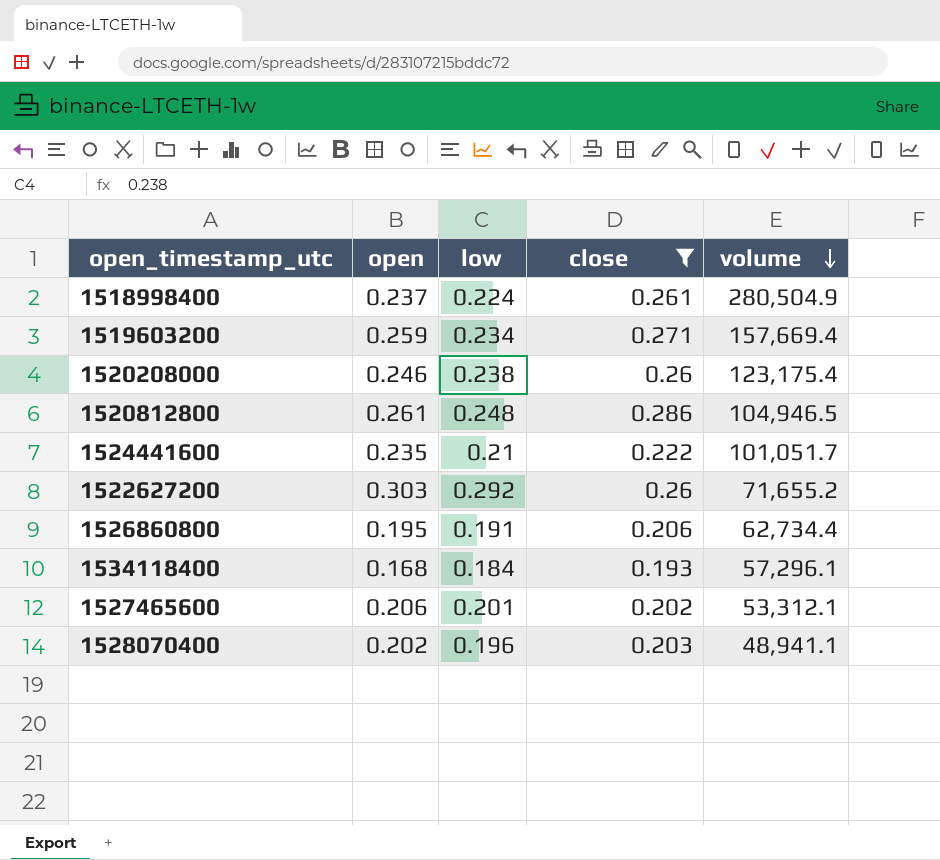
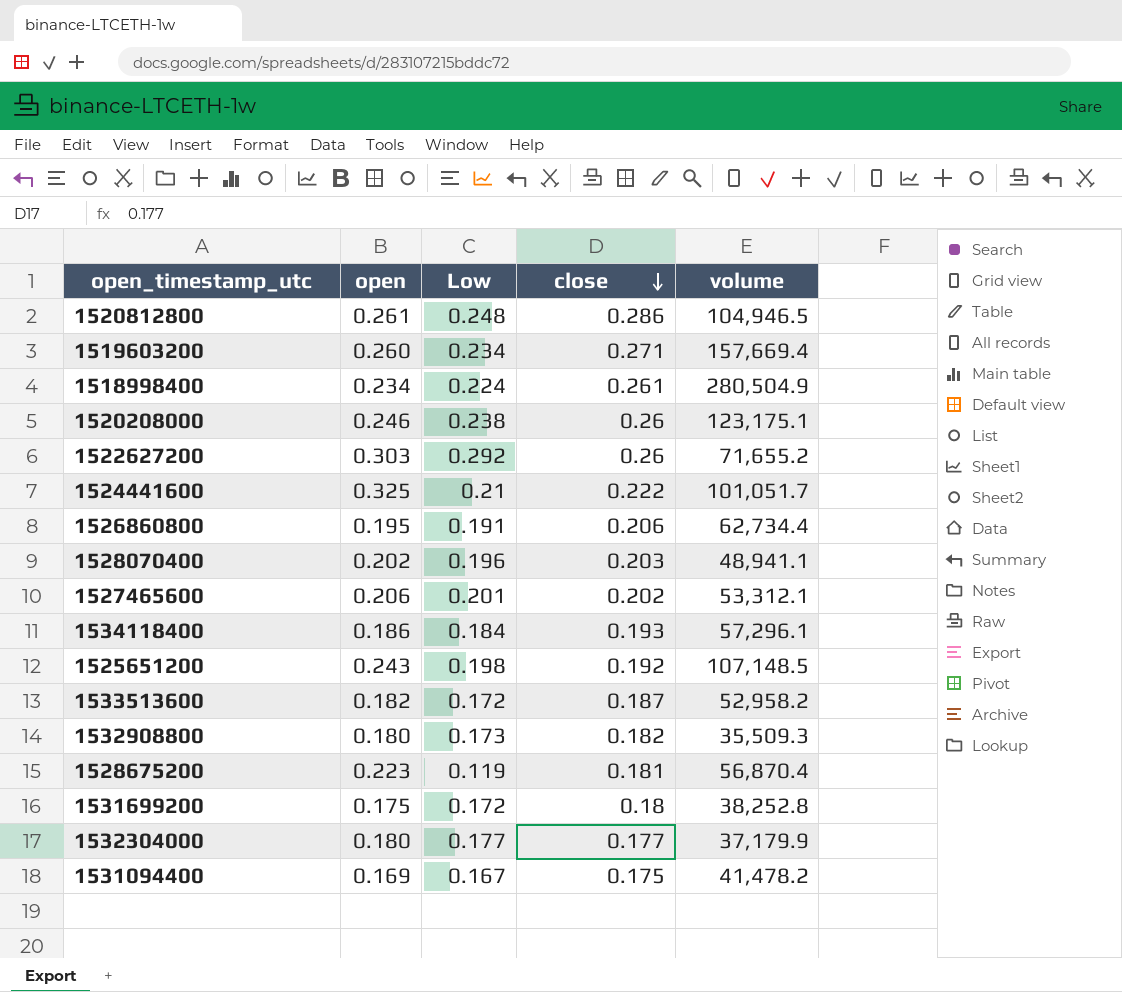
filter: close >= 0.193 -> none
row order: volume descending -> close descending
column name: low -> Low
1519603200 | open: 0.259 -> 0.260
1518998400 | open: 0.237 -> 0.234
1520208000 | volume: 123,175.4 -> 123,175.1
1524441600 | open: 0.235 -> 0.325
1534118400 | open: 0.168 -> 0.186

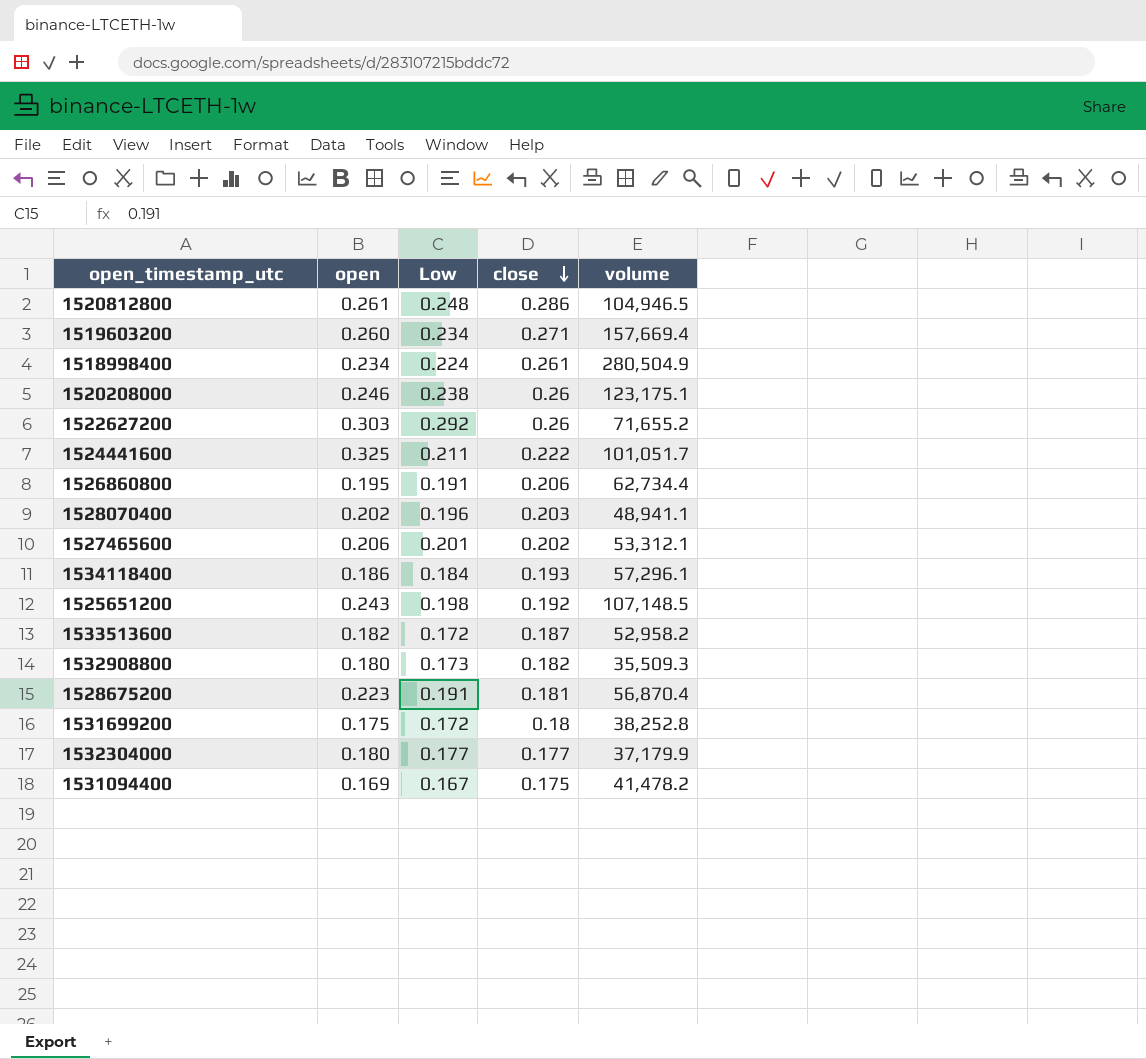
1524441600 | Low: 0.21 -> 0.211
1528675200 | Low: 0.119 -> 0.191

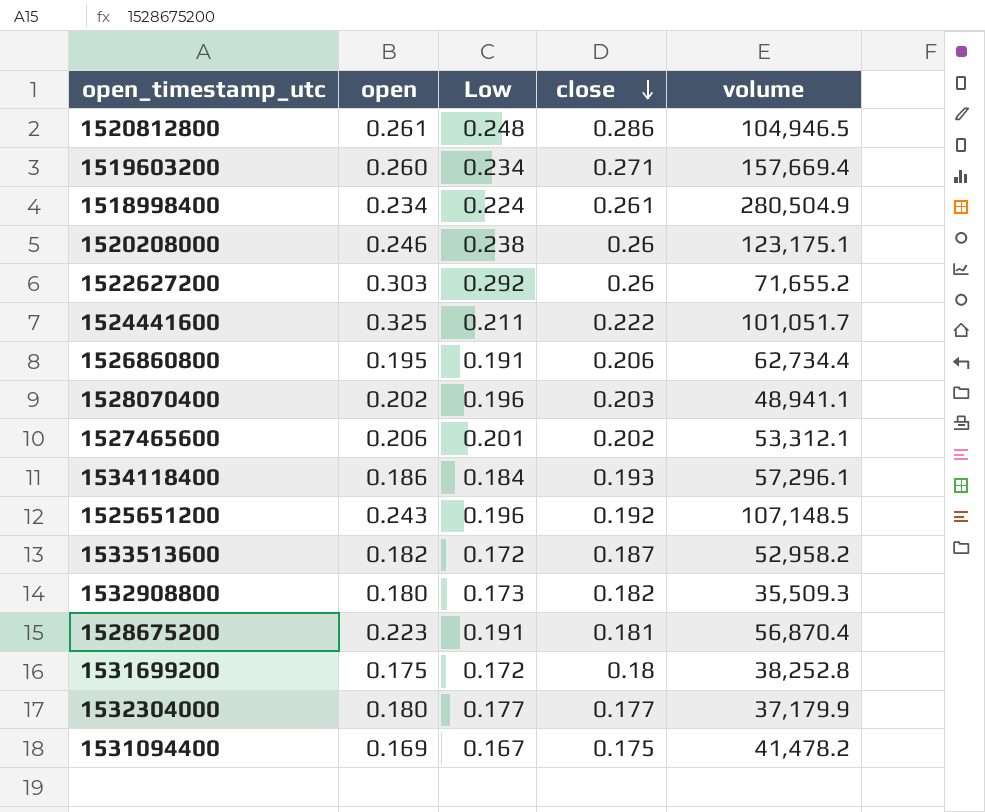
1525651200 | Low: 0.198 -> 0.196

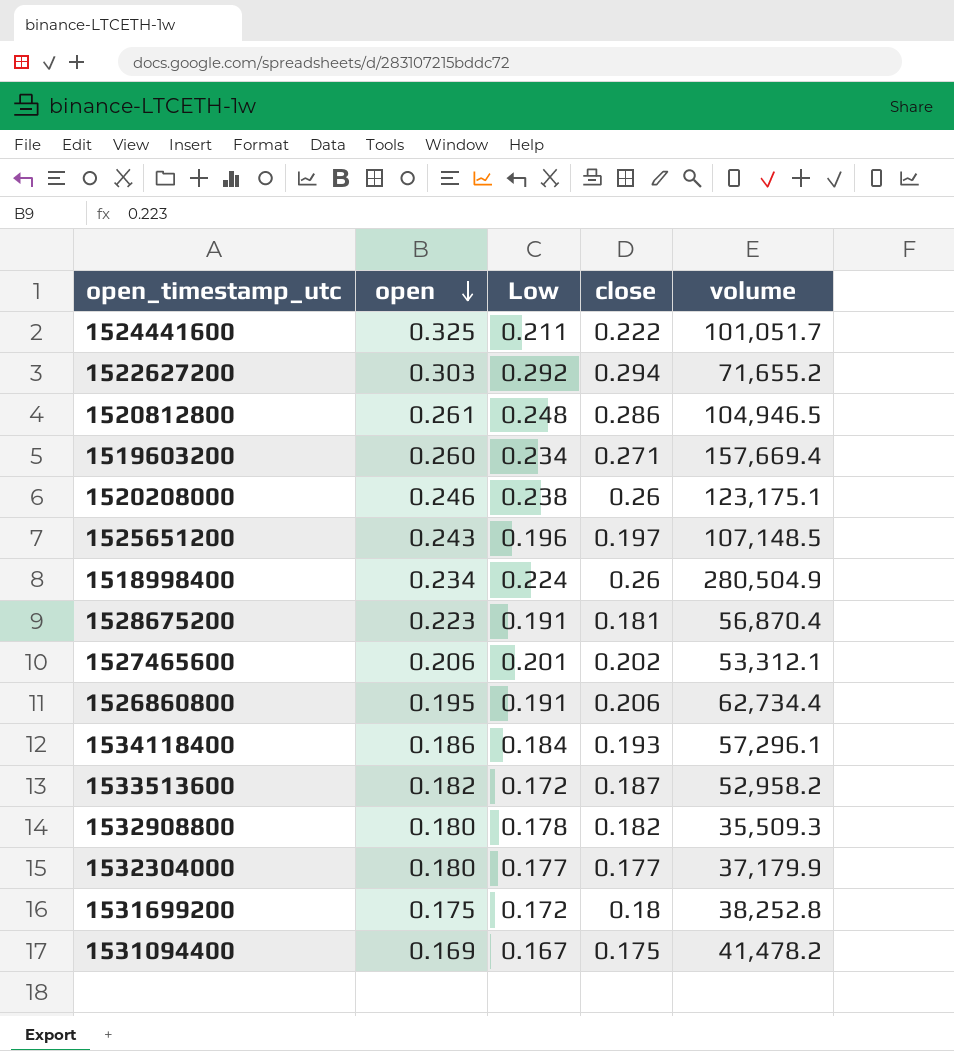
row order: close descending -> open descending
row 1528070400: 0.202 | 0.196 | 0.203 | 48,941.1 -> none
1522627200 | close: 0.26 -> 0.294
1525651200 | close: 0.192 -> 0.197
1518998400 | close: 0.261 -> 0.26
1532908800 | Low: 0.173 -> 0.178

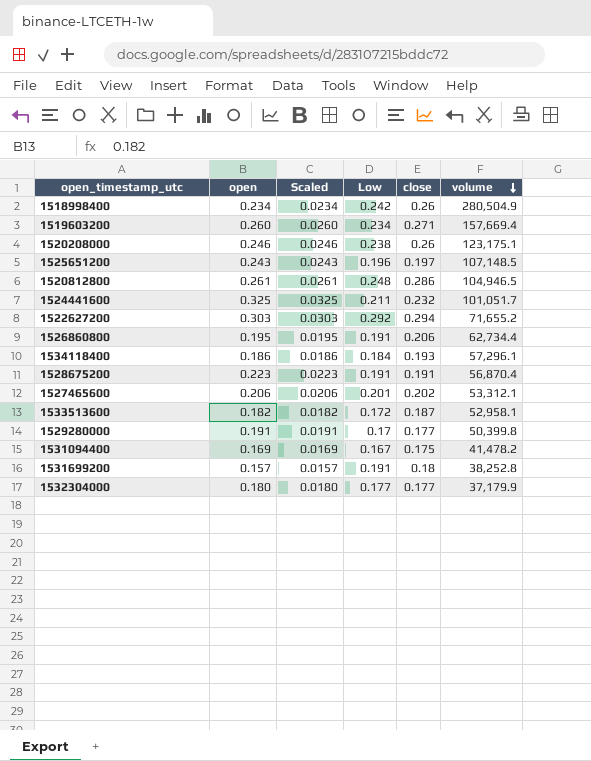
row order: open descending -> volume descending
column Scaled | formula: none -> [open] * 0.1
row 1532908800: 0.180 | 0.178 | 0.182 | 35,509.3 -> none
1518998400 | Low: 0.224 -> 0.242
1524441600 | close: 0.222 -> 0.232
1528675200 | close: 0.181 -> 0.191
1533513600 | volume: 52,958.2 -> 52,958.1
row 1529280000: none -> 0.191 | 0.0191 | 0.17 | 0.177 | 50,399.8
1531699200 | open: 0.175 -> 0.157
1531699200 | Low: 0.172 -> 0.191

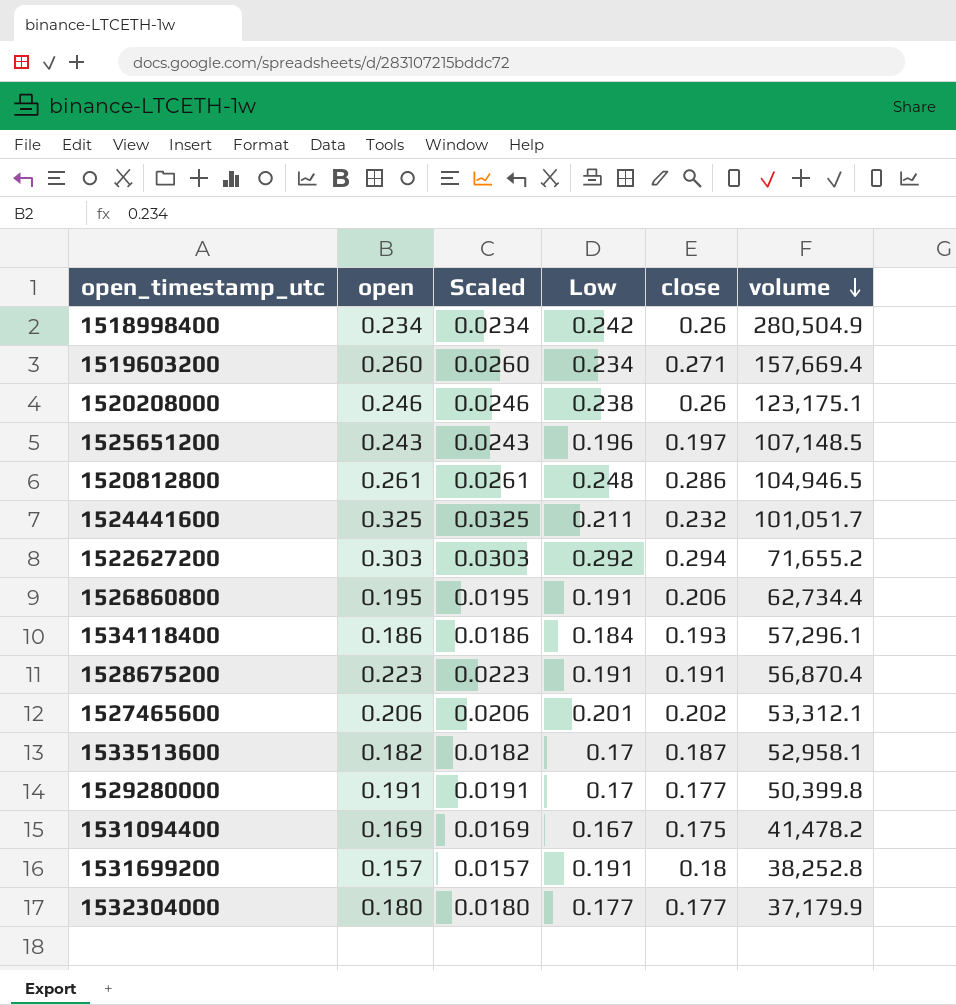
1533513600 | Low: 0.172 -> 0.17

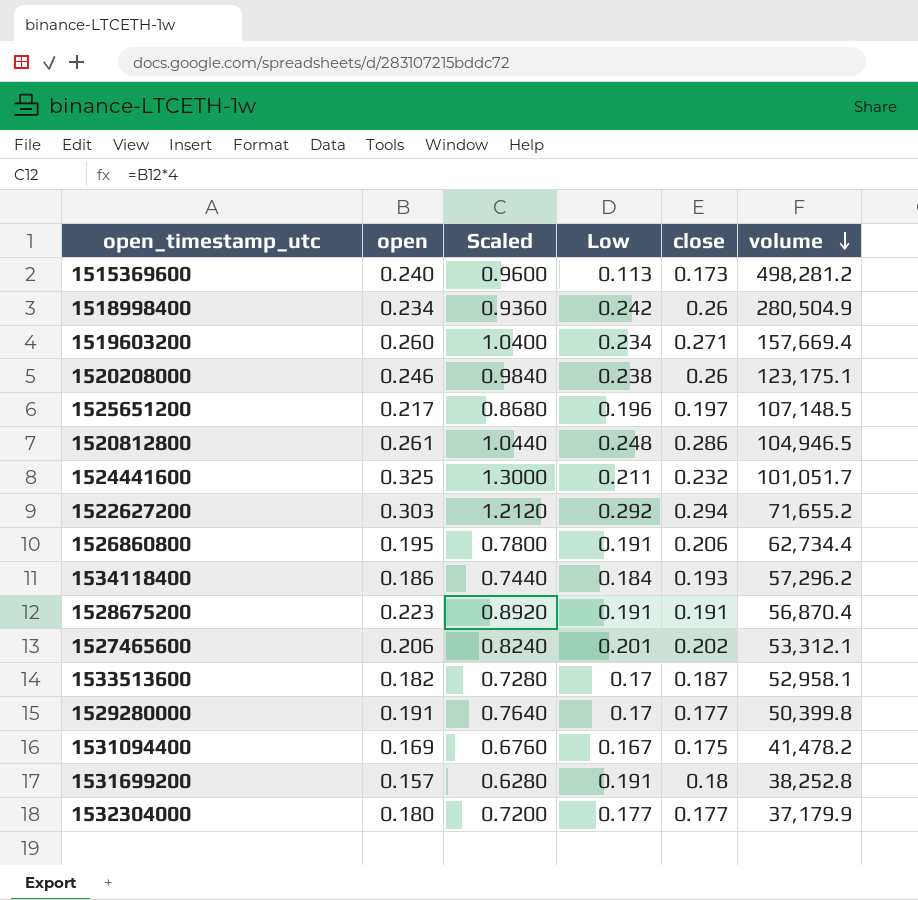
column Scaled | formula: [open] * 0.1 -> [open] * 4
row 1515369600: none -> 0.240 | 0.9600 | 0.113 | 0.173 | 498,281.2
1525651200 | open: 0.243 -> 0.217
1534118400 | volume: 57,296.1 -> 57,296.2

